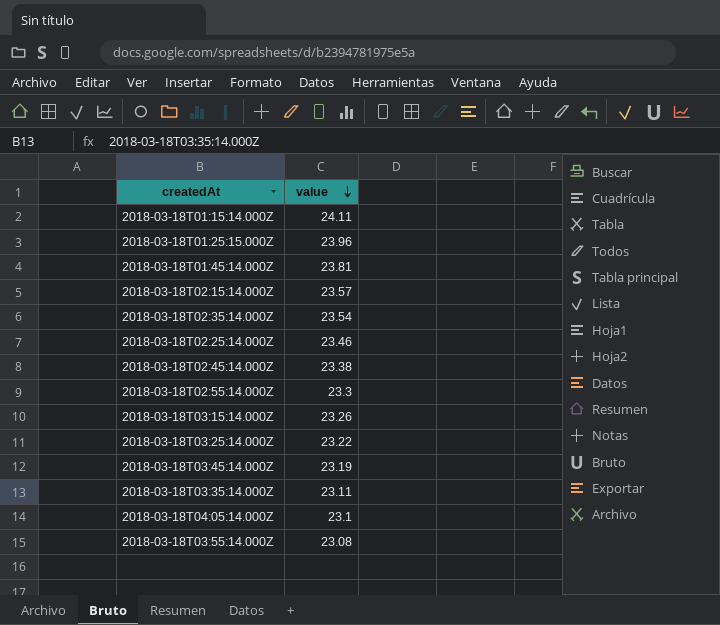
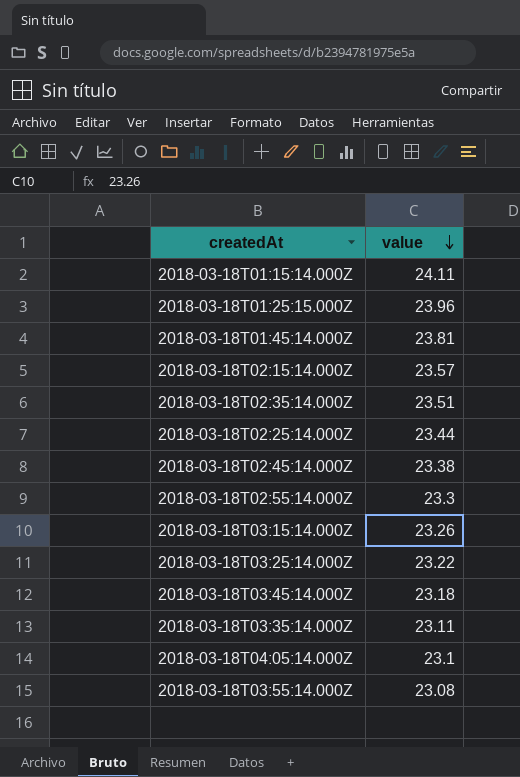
2018-03-18T02:35:14.000Z | value: 23.54 -> 23.51
2018-03-18T02:25:14.000Z | value: 23.46 -> 23.44
2018-03-18T03:45:14.000Z | value: 23.19 -> 23.18

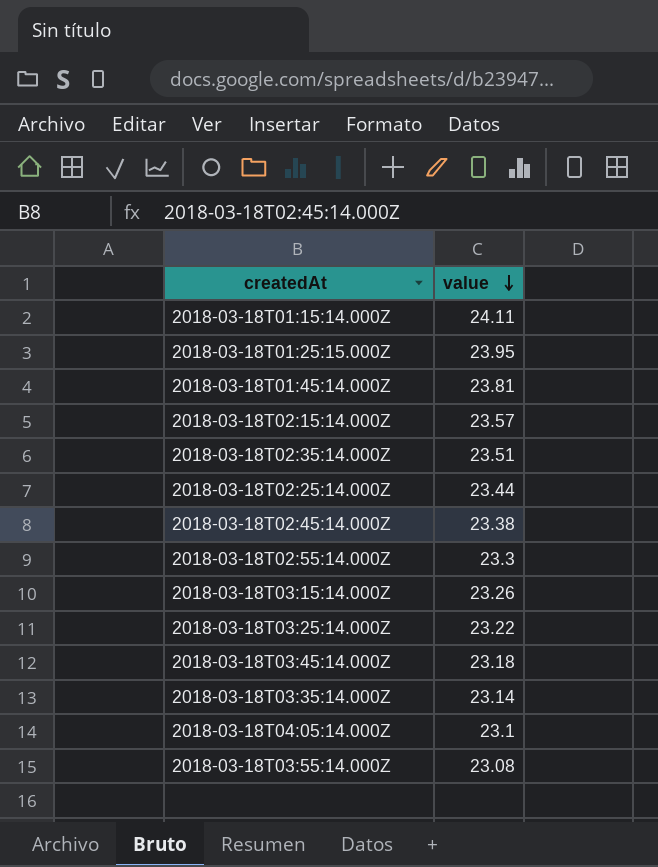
2018-03-18T01:25:15.000Z | value: 23.96 -> 23.95
2018-03-18T03:35:14.000Z | value: 23.11 -> 23.14

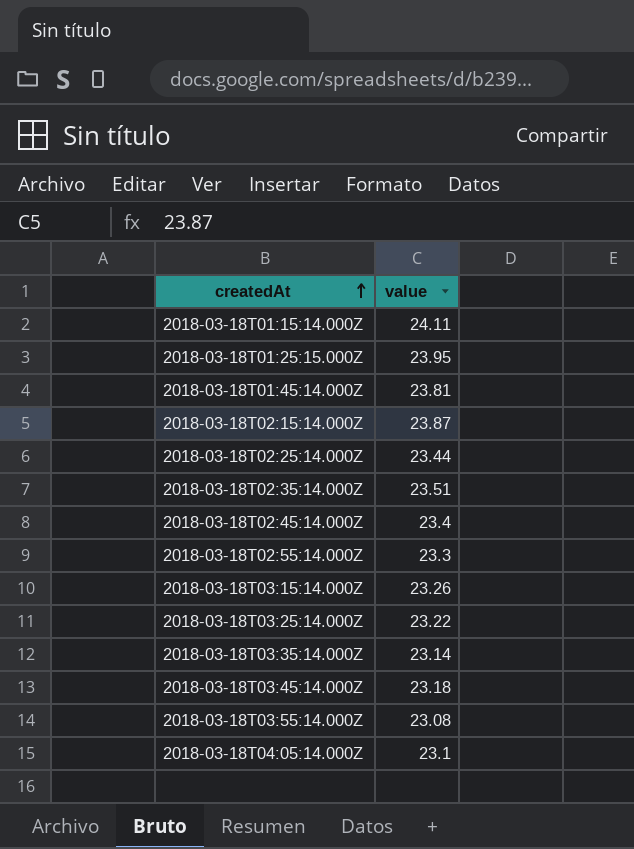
row order: value descending -> createdAt ascending
2018-03-18T02:15:14.000Z | value: 23.57 -> 23.87
2018-03-18T02:45:14.000Z | value: 23.38 -> 23.4

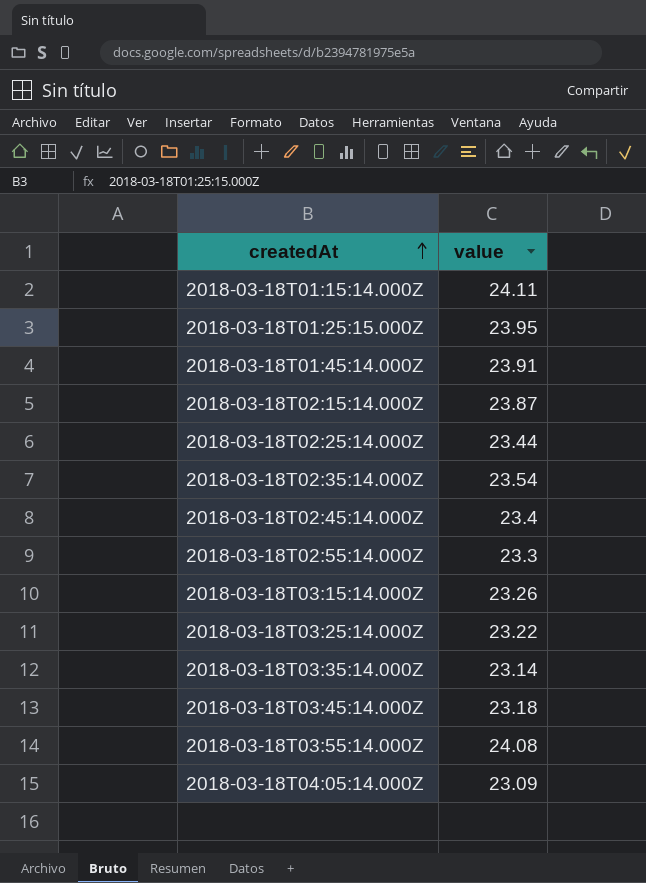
2018-03-18T01:45:14.000Z | value: 23.81 -> 23.91
2018-03-18T02:35:14.000Z | value: 23.51 -> 23.54
2018-03-18T03:55:14.000Z | value: 23.08 -> 24.08
2018-03-18T04:05:14.000Z | value: 23.1 -> 23.09

